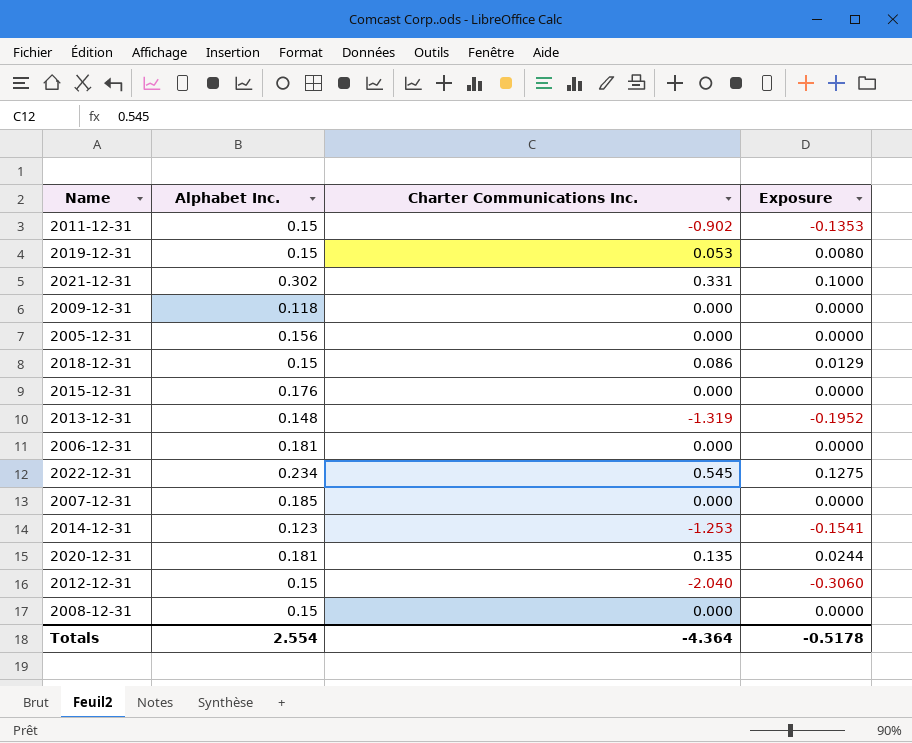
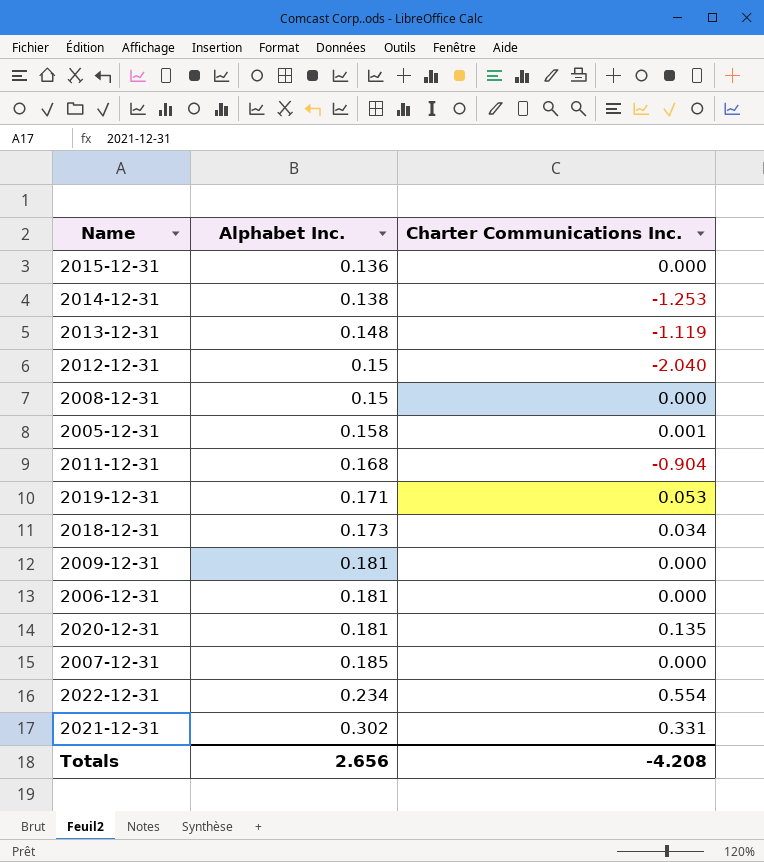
row order: none -> Alphabet Inc. ascending
column Exposure | formula: [Alphabet Inc.] * [Charter Communications Inc.] -> none
2015-12-31 | Alphabet Inc.: 0.176 -> 0.136
2014-12-31 | Alphabet Inc.: 0.123 -> 0.138
2013-12-31 | Charter Communications Inc.: -1.319 -> -1.119
2005-12-31 | Alphabet Inc.: 0.156 -> 0.158
2005-12-31 | Charter Communications Inc.: 0.000 -> 0.001
2011-12-31 | Alphabet Inc.: 0.15 -> 0.168
2011-12-31 | Charter Communications Inc.: -0.902 -> -0.904
2019-12-31 | Alphabet Inc.: 0.15 -> 0.171
2018-12-31 | Alphabet Inc.: 0.15 -> 0.173
2018-12-31 | Charter Communications Inc.: 0.086 -> 0.034
2009-12-31 | Alphabet Inc.: 0.118 -> 0.181
2022-12-31 | Charter Communications Inc.: 0.545 -> 0.554
Totals | Alphabet Inc.: 2.554 -> 2.656
Totals | Charter Communications Inc.: -4.364 -> -4.208

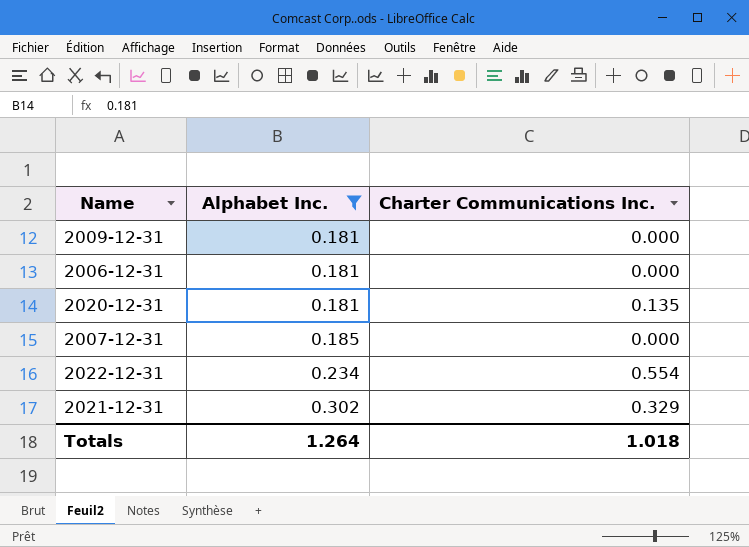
filter: none -> Alphabet Inc. >= 0.181
2021-12-31 | Charter Communications Inc.: 0.331 -> 0.329
Totals | Alphabet Inc.: 2.656 -> 1.264
Totals | Charter Communications Inc.: -4.208 -> 1.018

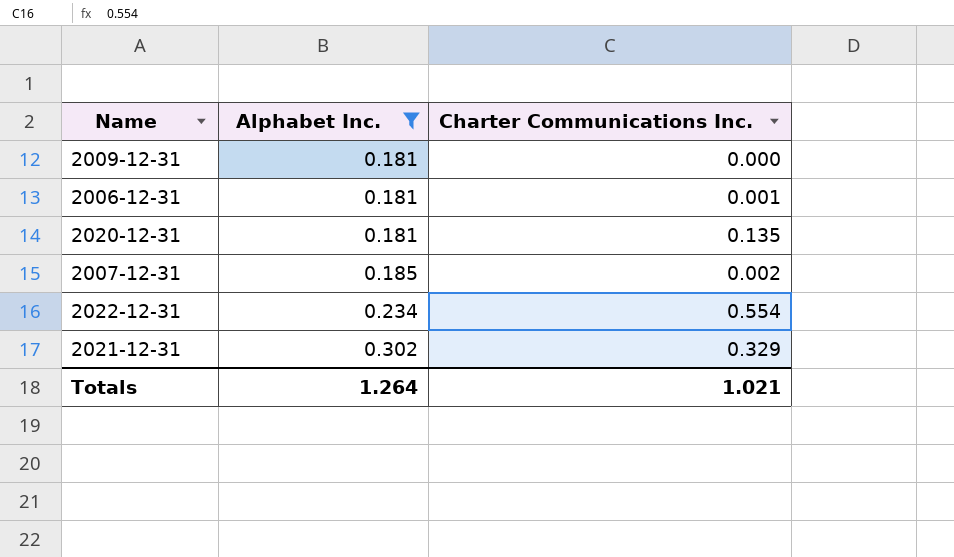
2006-12-31 | Charter Communications Inc.: 0.000 -> 0.001
2007-12-31 | Charter Communications Inc.: 0.000 -> 0.002
Totals | Charter Communications Inc.: 1.018 -> 1.021

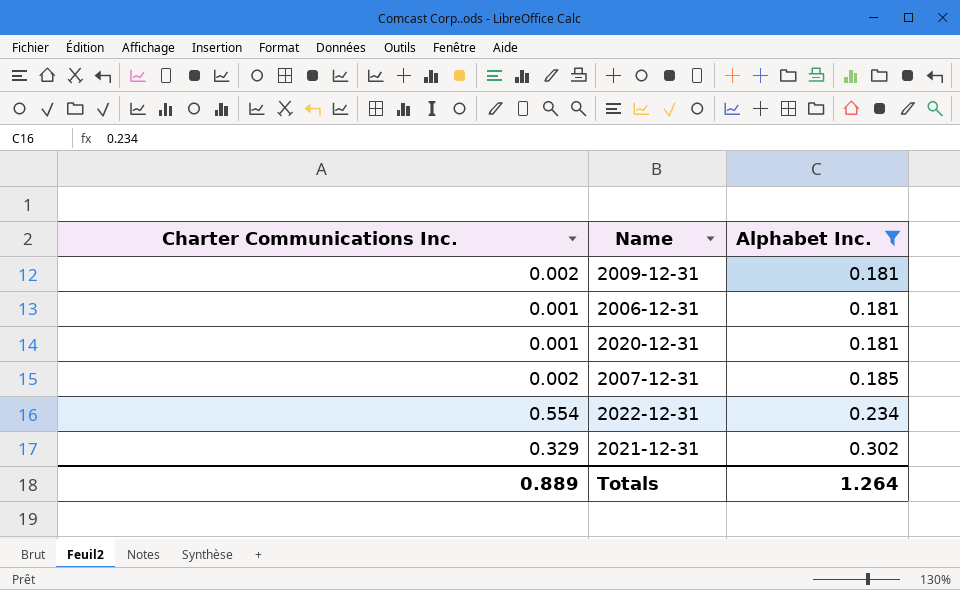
column Charter Communications Inc. | position: 3 -> 1
2009-12-31 | Charter Communications Inc.: 0.000 -> 0.002
2020-12-31 | Charter Communications Inc.: 0.135 -> 0.001
Totals | Charter Communications Inc.: 1.021 -> 0.889

